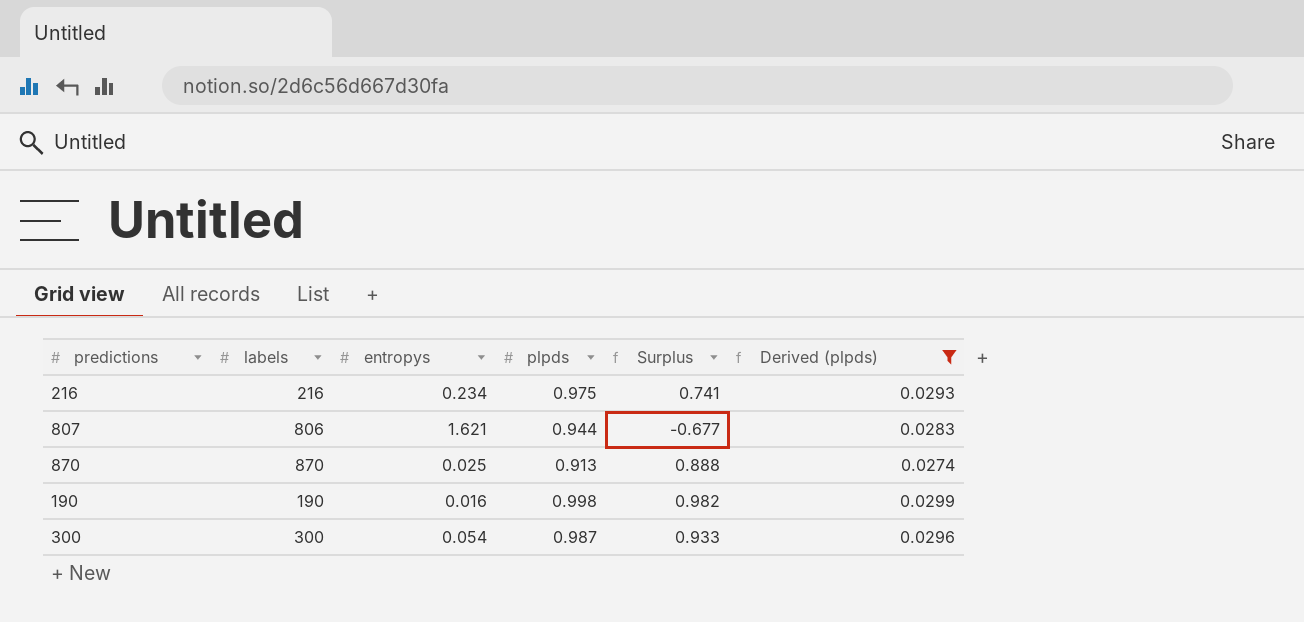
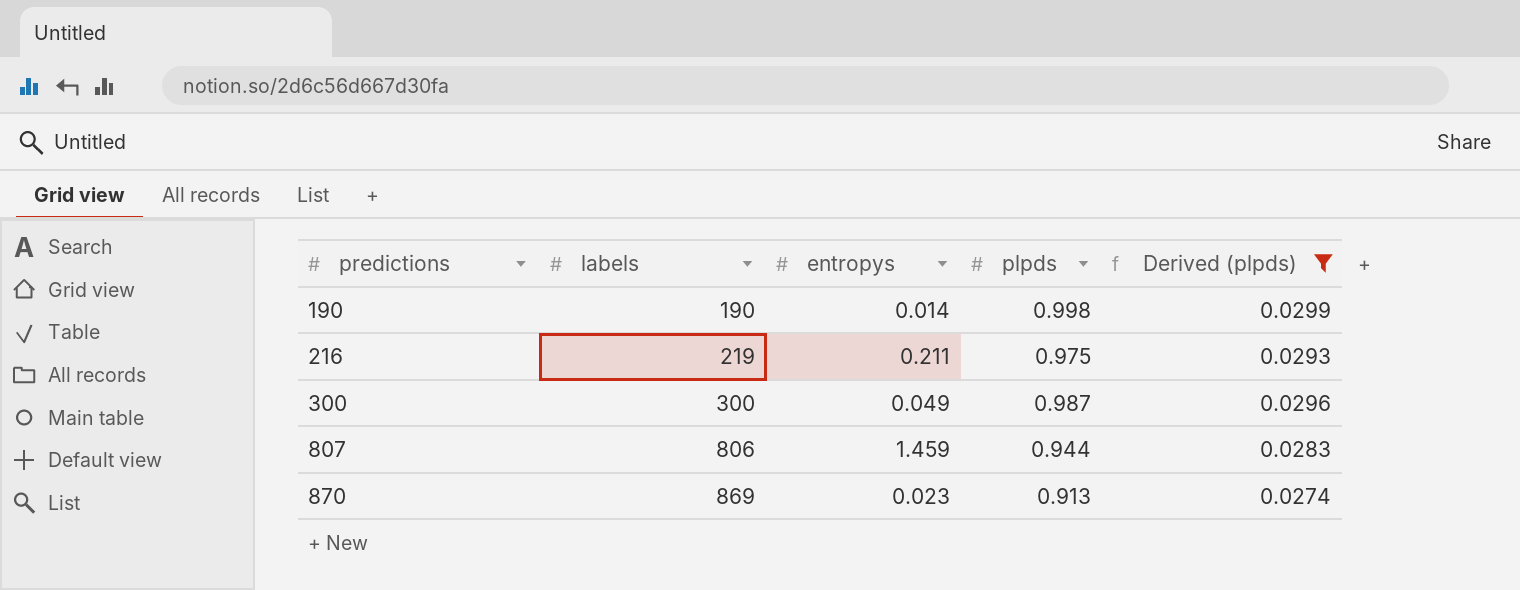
row order: none -> predictions ascending
column Surplus | formula: [plpds] - [entropys] -> none
190 | entropys: 0.016 -> 0.014
216 | labels: 216 -> 219
216 | entropys: 0.234 -> 0.211
300 | entropys: 0.054 -> 0.049
807 | entropys: 1.621 -> 1.459
870 | labels: 870 -> 869
870 | entropys: 0.025 -> 0.023

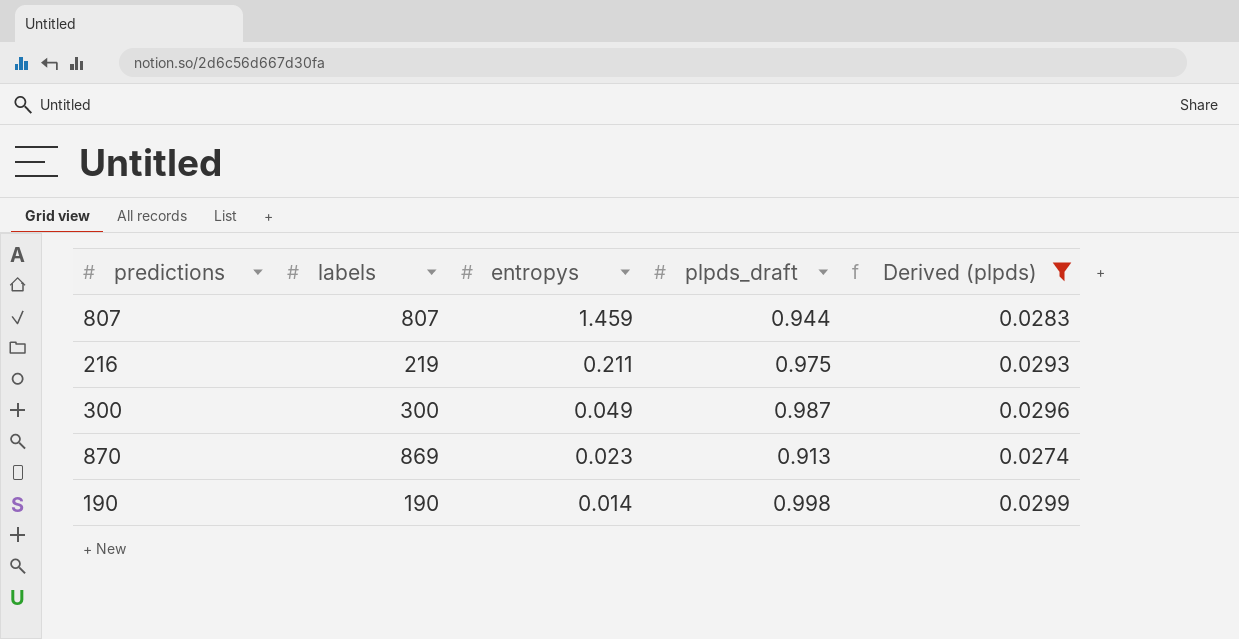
row order: predictions ascending -> entropys descending
column name: plpds -> plpds_draft
807 | labels: 806 -> 807

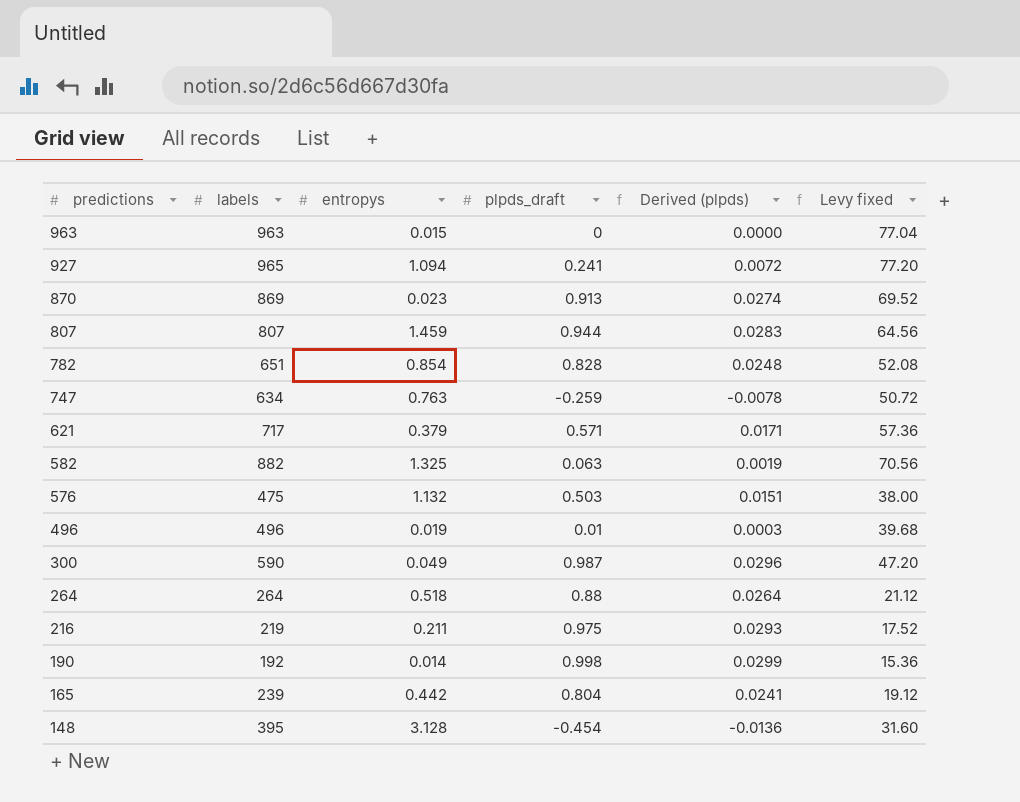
filter: Derived (plpds) >= 0.0274 -> none
row order: entropys descending -> predictions descending
column Levy fixed | formula: none -> [labels] * 0.08
300 | labels: 300 -> 590
190 | labels: 190 -> 192

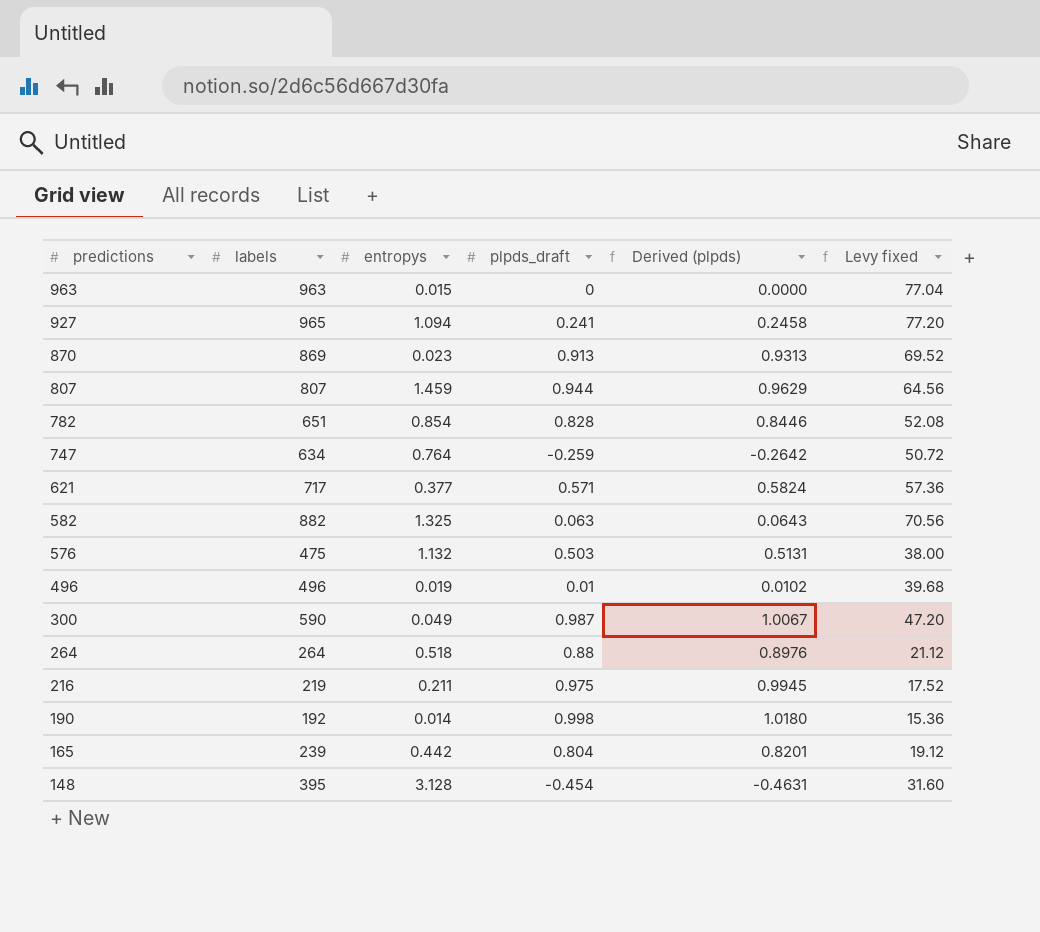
column Derived (plpds) | formula: [plpds_draft] * 0.03 -> [plpds_draft] * 1.02
747 | entropys: 0.763 -> 0.764
621 | entropys: 0.379 -> 0.377

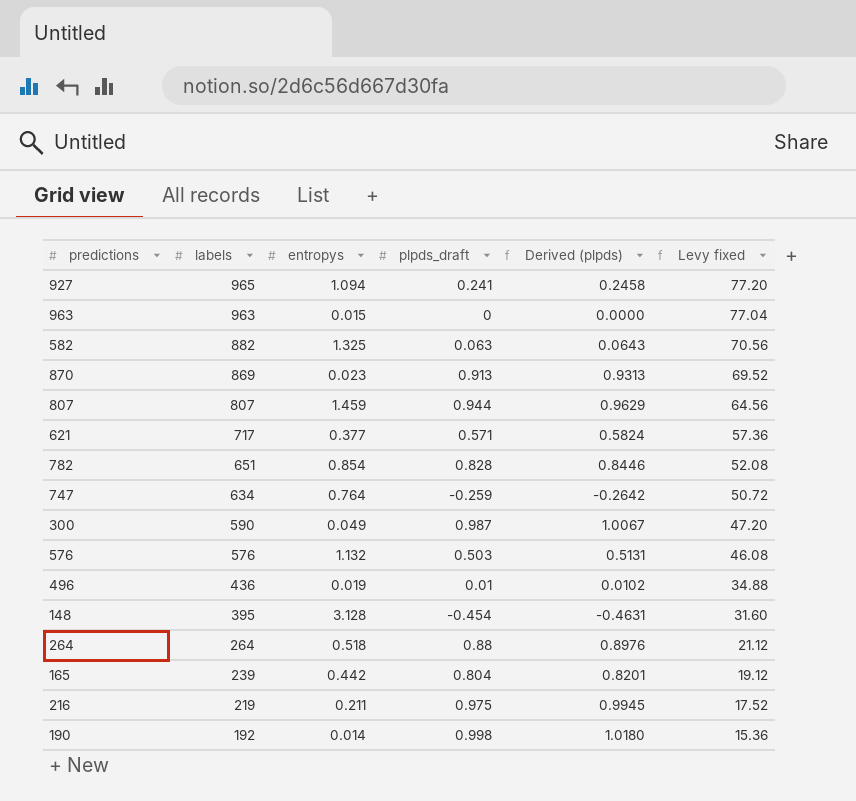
row order: predictions descending -> labels descending
576 | labels: 475 -> 576
576 | Levy fixed: 38.00 -> 46.08
496 | labels: 496 -> 436
496 | Levy fixed: 39.68 -> 34.88

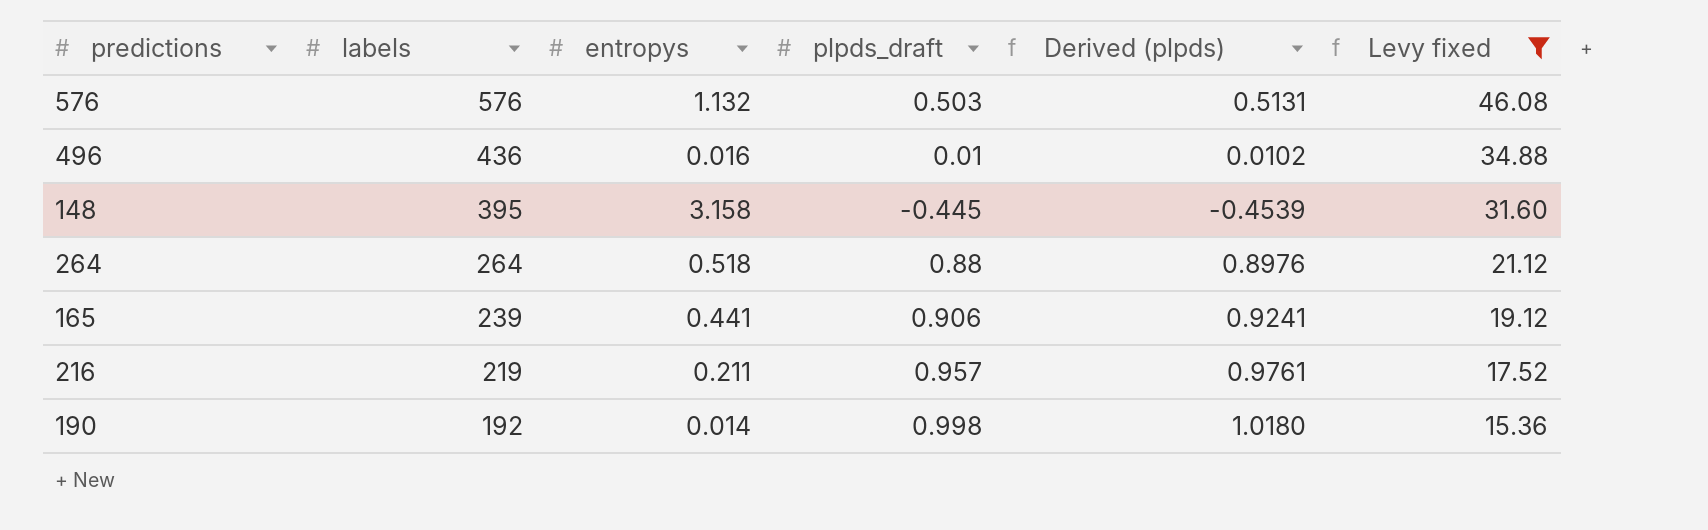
filter: none -> Levy fixed <= 46.08
496 | entropys: 0.019 -> 0.016
148 | entropys: 3.128 -> 3.158
148 | plpds_draft: -0.454 -> -0.445
148 | Derived (plpds): -0.4631 -> -0.4539
165 | entropys: 0.442 -> 0.441
165 | plpds_draft: 0.804 -> 0.906
165 | Derived (plpds): 0.8201 -> 0.9241
216 | plpds_draft: 0.975 -> 0.957
216 | Derived (plpds): 0.9945 -> 0.9761

